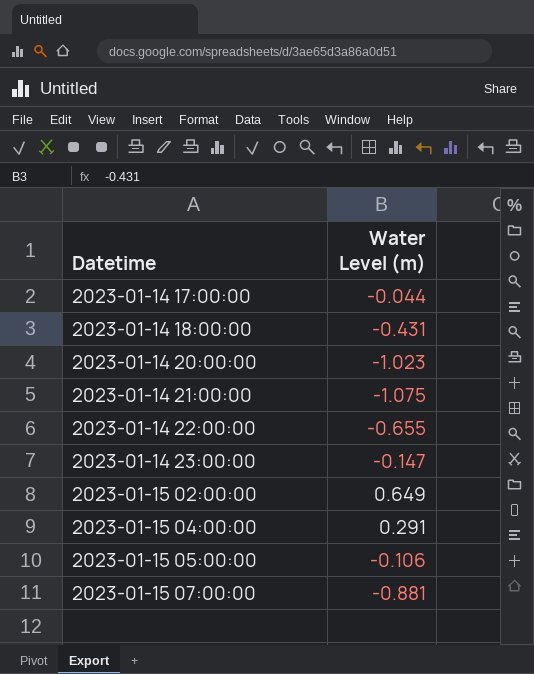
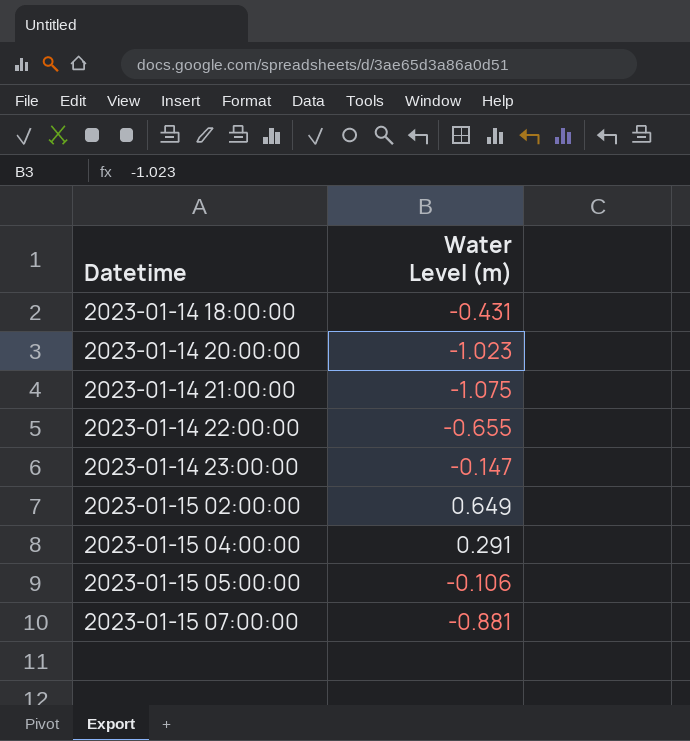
row 2023-01-14 17:00:00: -0.044 -> none

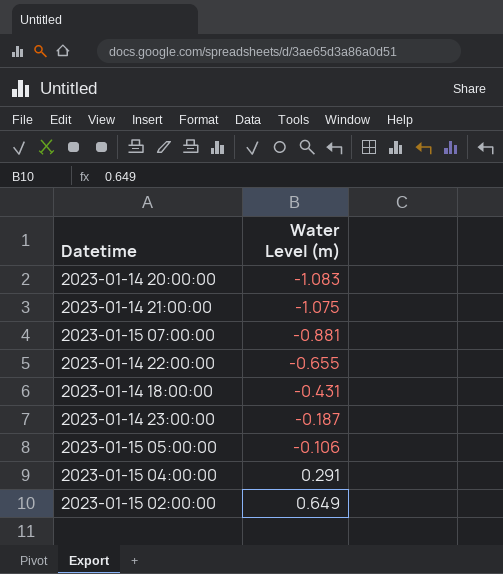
row order: Datetime ascending -> Water Level (m) ascending
2023-01-14 20:00:00 | Water Level (m): -1.023 -> -1.083
2023-01-14 23:00:00 | Water Level (m): -0.147 -> -0.187

